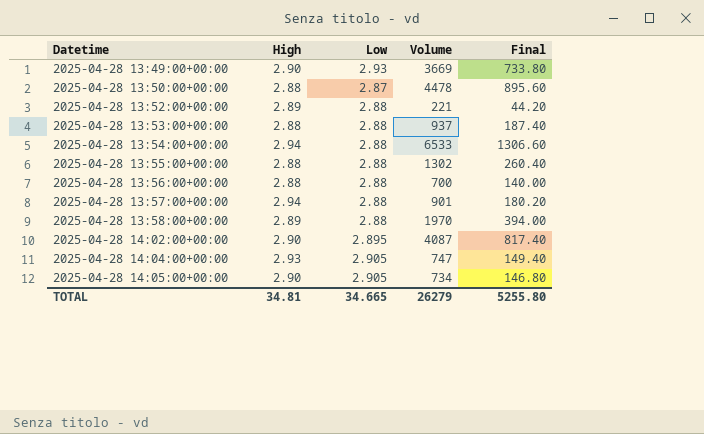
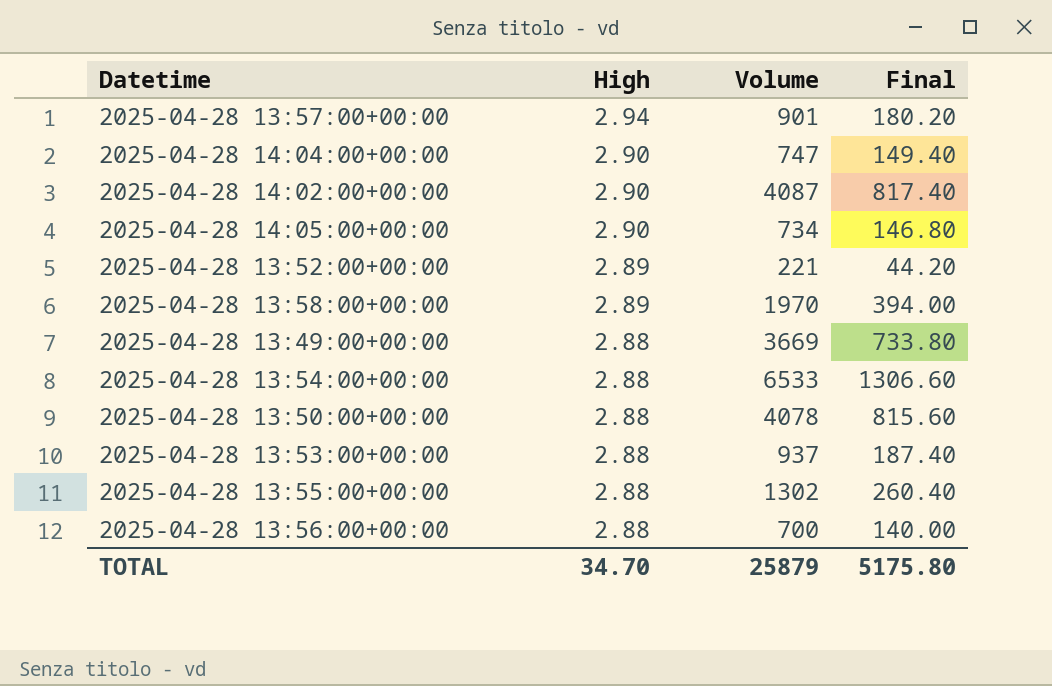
row order: Datetime ascending -> High descending
column Low | position: 3 -> none
2025-04-28 14:04:00+00:00 | High: 2.93 -> 2.90
2025-04-28 13:49:00+00:00 | High: 2.90 -> 2.88
2025-04-28 13:54:00+00:00 | High: 2.94 -> 2.88
2025-04-28 13:50:00+00:00 | Volume: 4478 -> 4078
2025-04-28 13:50:00+00:00 | Final: 895.60 -> 815.60
TOTAL | High: 34.81 -> 34.70
TOTAL | Volume: 26279 -> 25879
TOTAL | Final: 5255.80 -> 5175.80

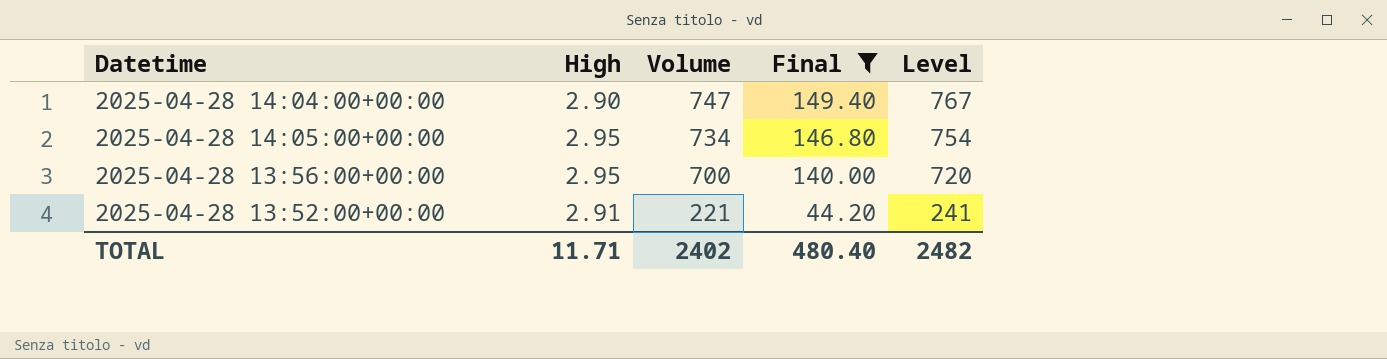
filter: none -> Final <= 149.40
row order: High descending -> Volume descending
column Level | formula: none -> [Volume] + 20
2025-04-28 14:05:00+00:00 | High: 2.90 -> 2.95
2025-04-28 13:56:00+00:00 | High: 2.88 -> 2.95
2025-04-28 13:52:00+00:00 | High: 2.89 -> 2.91
TOTAL | High: 34.70 -> 11.71
TOTAL | Volume: 25879 -> 2402
TOTAL | Final: 5175.80 -> 480.40

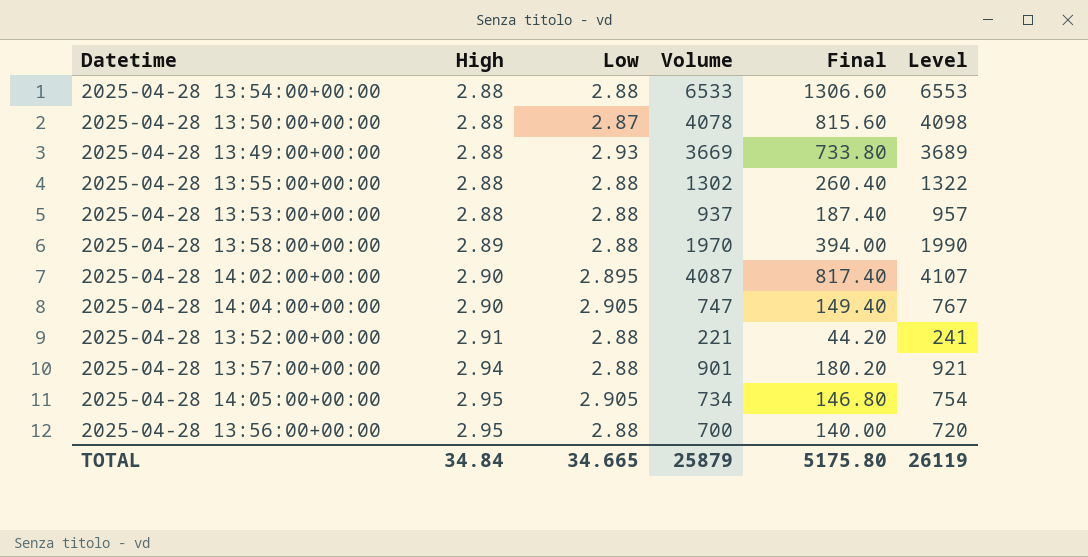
filter: Final <= 149.40 -> none
row order: Volume descending -> High ascending
column Low | position: none -> 3
TOTAL | High: 11.71 -> 34.84
TOTAL | Volume: 2402 -> 25879
TOTAL | Final: 480.40 -> 5175.80
TOTAL | Level: 2482 -> 26119

